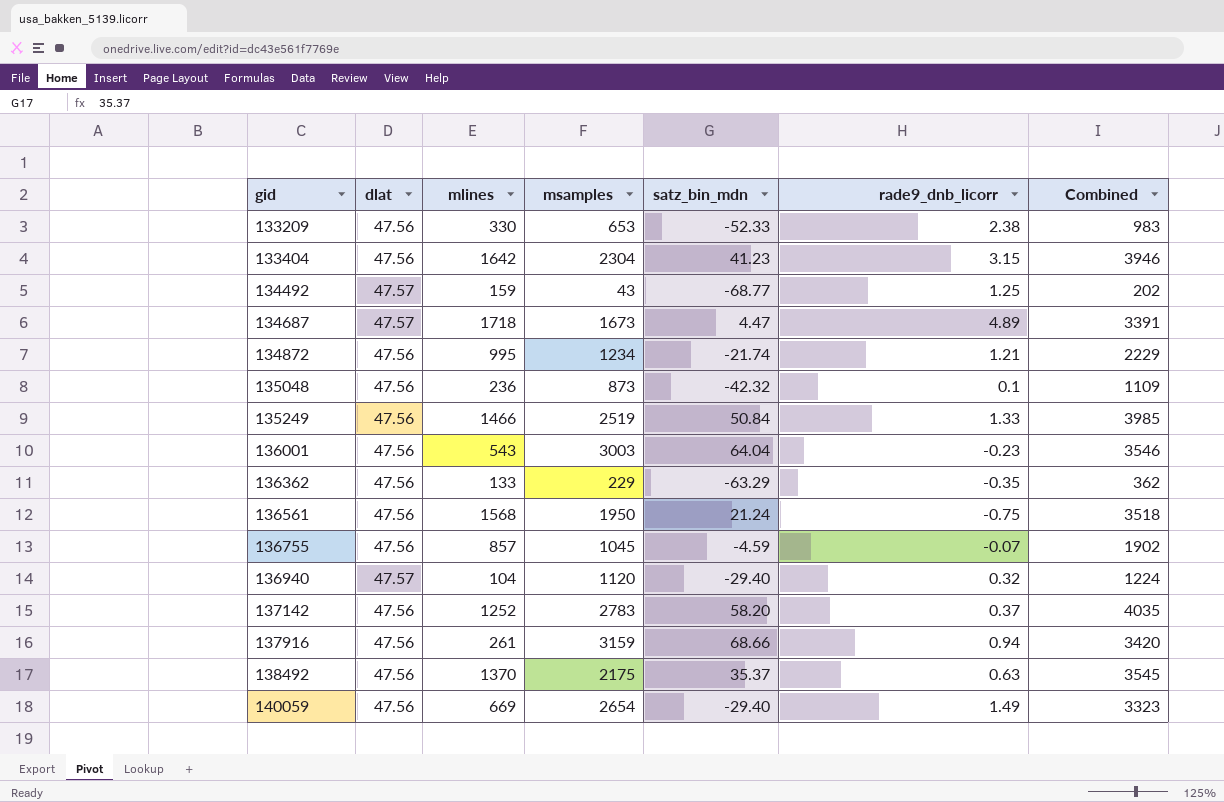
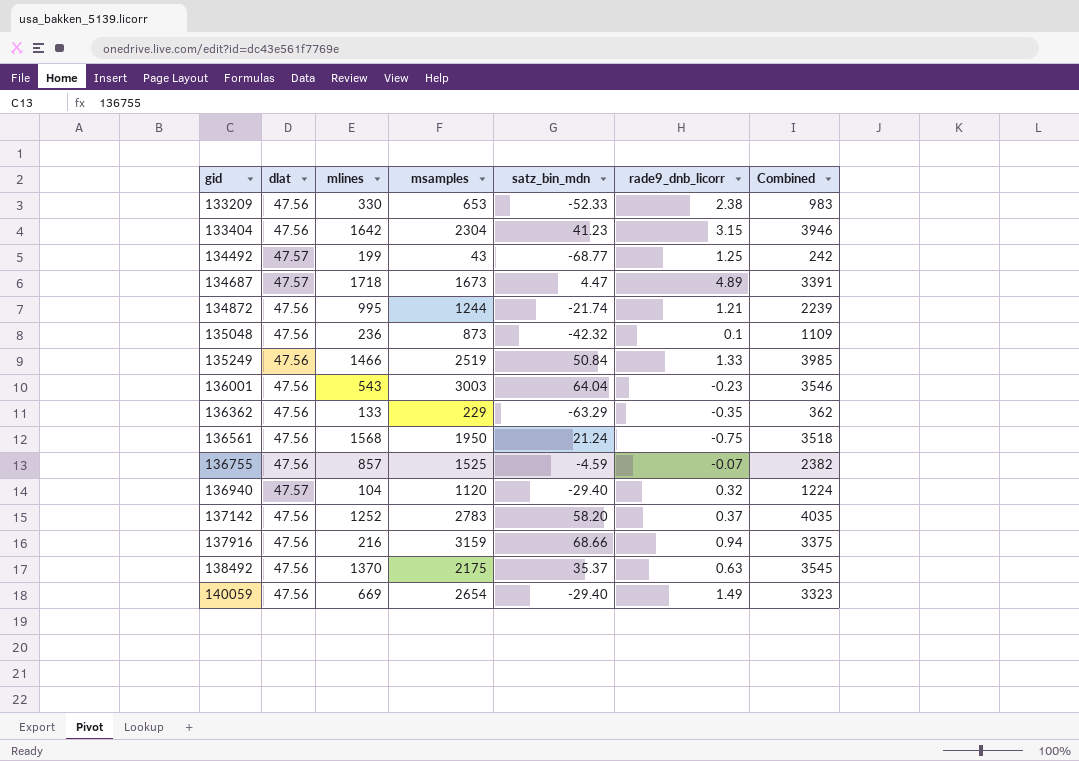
134492 | mlines: 159 -> 199
134492 | Combined: 202 -> 242
134872 | msamples: 1234 -> 1244
134872 | Combined: 2229 -> 2239
136755 | msamples: 1045 -> 1525
136755 | Combined: 1902 -> 2382
137916 | mlines: 261 -> 216
137916 | Combined: 3420 -> 3375

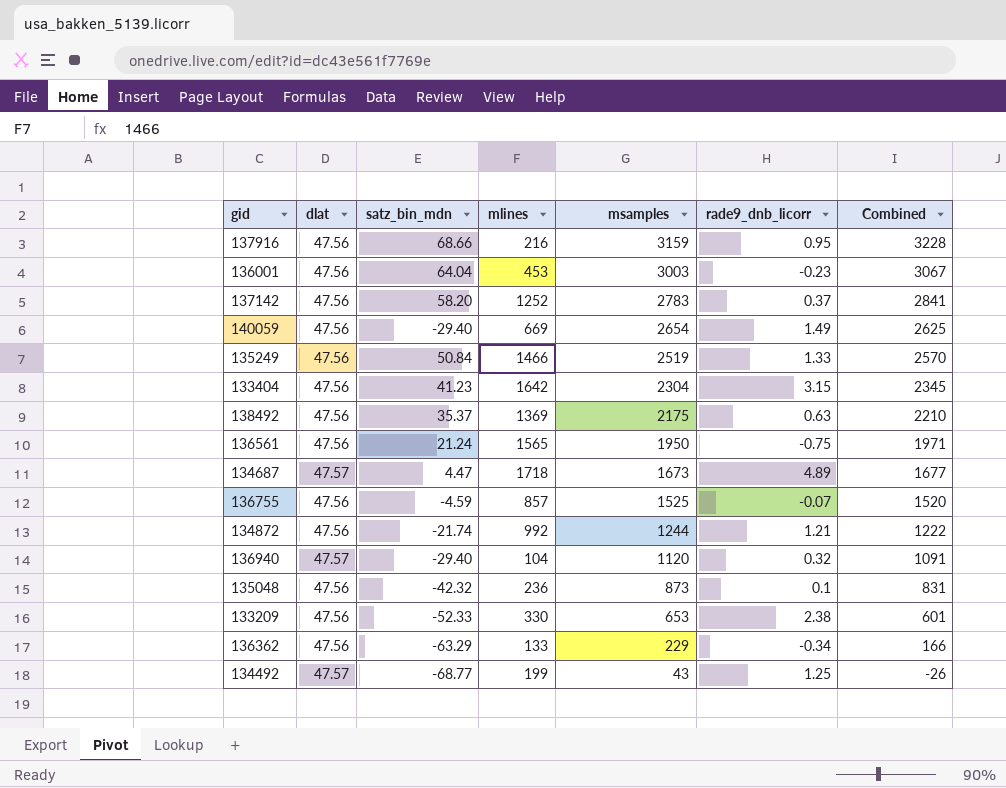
row order: gid ascending -> msamples descending
column satz_bin_mdn | position: 5 -> 3
column Combined | formula: [mlines] + [msamples] -> [satz_bin_mdn] + [msamples]
137916 | rade9_dnb_licorr: 0.94 -> 0.95
136001 | mlines: 543 -> 453
138492 | mlines: 1370 -> 1369
136561 | mlines: 1568 -> 1565
134872 | mlines: 995 -> 992
136362 | rade9_dnb_licorr: -0.35 -> -0.34

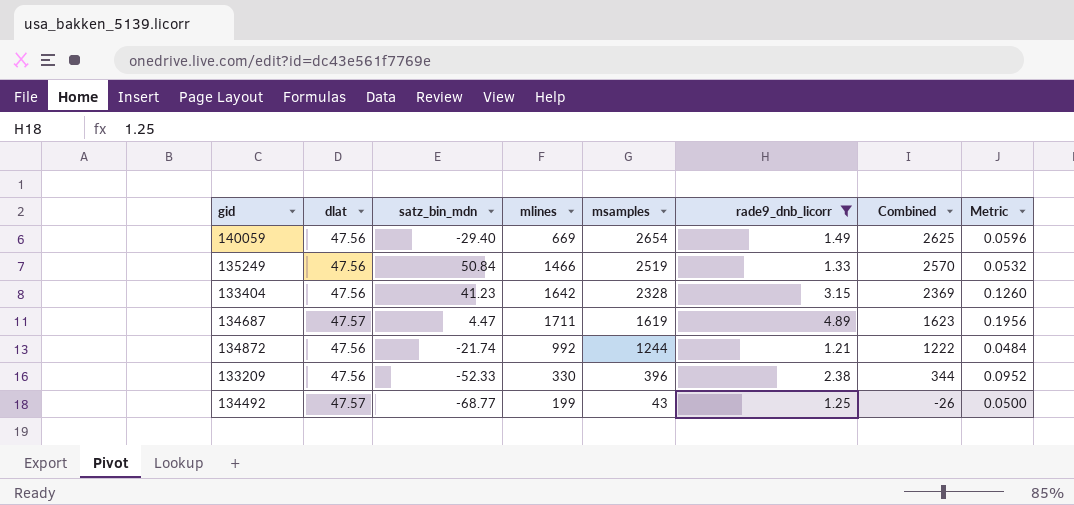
filter: none -> rade9_dnb_licorr >= 1.21
column Metric | formula: none -> [rade9_dnb_licorr] * 0.04
133404 | msamples: 2304 -> 2328
133404 | Combined: 2345 -> 2369
134687 | mlines: 1718 -> 1711
134687 | msamples: 1673 -> 1619
134687 | Combined: 1677 -> 1623
133209 | msamples: 653 -> 396
133209 | Combined: 601 -> 344

